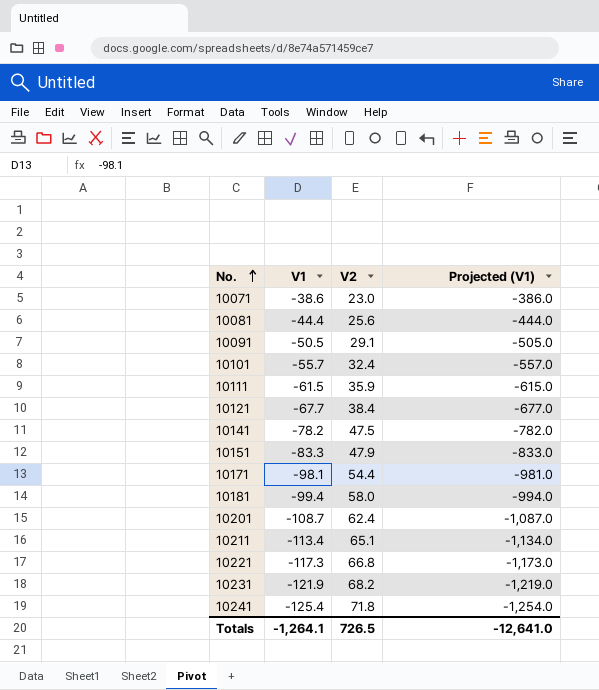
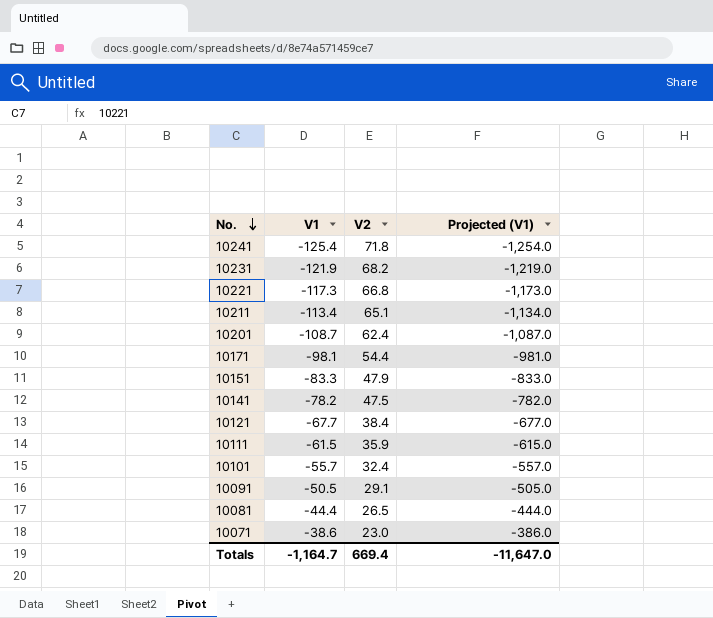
row order: No. ascending -> No. descending
row 10181: -99.4 | 58.0 | -994.0 -> none
10081 | V2: 25.6 -> 26.5
Totals | V1: -1,264.1 -> -1,164.7
Totals | V2: 726.5 -> 669.4
Totals | Projected (V1): -12,641.0 -> -11,647.0

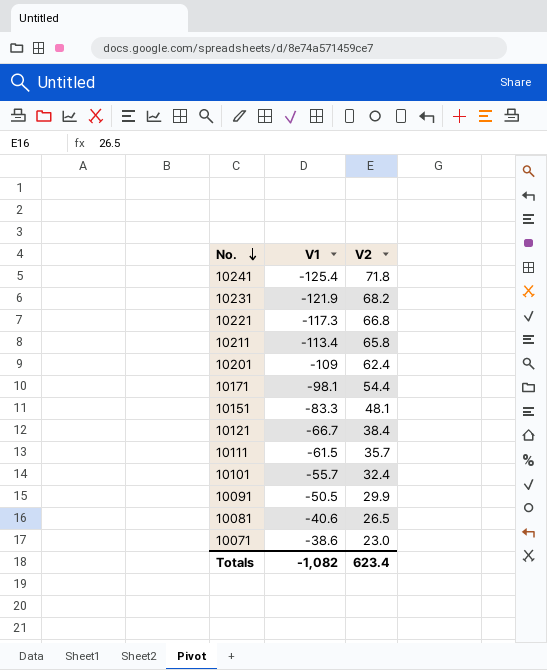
column Projected (V1) | formula: [V1] * 10 -> none
row 10141: -78.2 | 47.5 | -782.0 -> none
10211 | V2: 65.1 -> 65.8
10201 | V1: -108.7 -> -109
10151 | V2: 47.9 -> 48.1
10121 | V1: -67.7 -> -66.7
10111 | V2: 35.9 -> 35.7
10091 | V2: 29.1 -> 29.9
10081 | V1: -44.4 -> -40.6
Totals | V1: -1,164.7 -> -1,082
Totals | V2: 669.4 -> 623.4

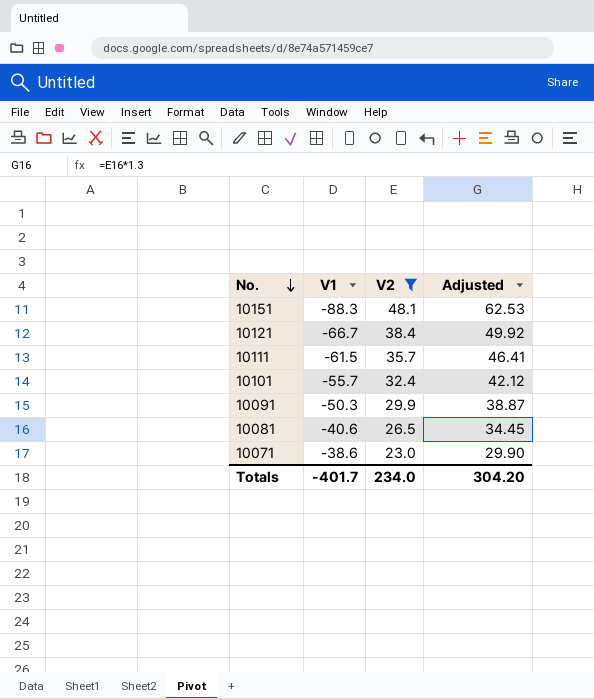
filter: none -> V2 <= 48.1
column Adjusted | formula: none -> [V2] * 1.3
10151 | V1: -83.3 -> -88.3
10091 | V1: -50.5 -> -50.3
Totals | V1: -1,082 -> -401.7
Totals | V2: 623.4 -> 234.0

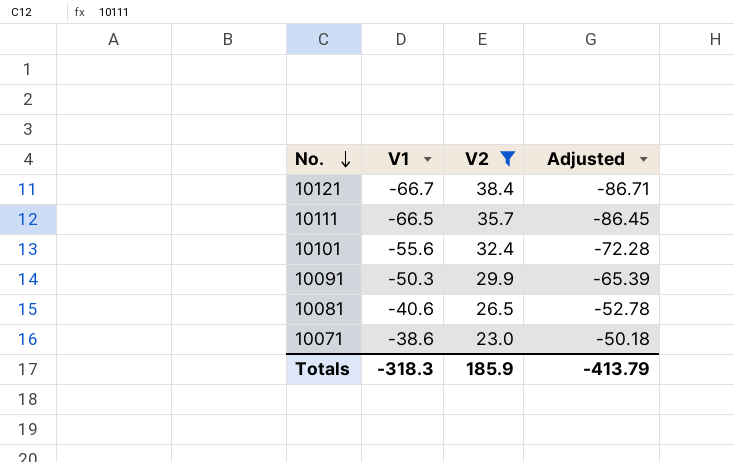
column Adjusted | formula: [V2] * 1.3 -> [V1] * 1.3
row 10151: -88.3 | 48.1 | 62.53 -> none
10111 | V1: -61.5 -> -66.5
10101 | V1: -55.7 -> -55.6
Totals | V1: -401.7 -> -318.3
Totals | V2: 234.0 -> 185.9
Totals | Adjusted: 304.20 -> -413.79

